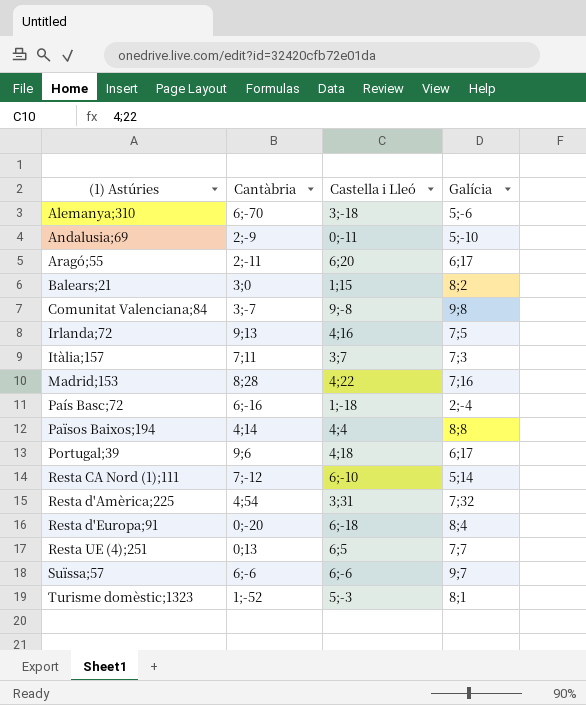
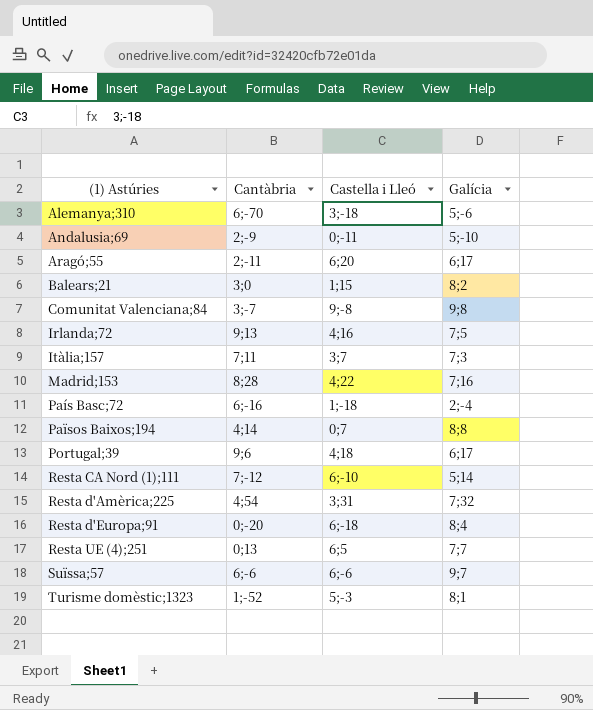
Països Baixos;194 | Castella i Lleó: 4;4 -> 0;7

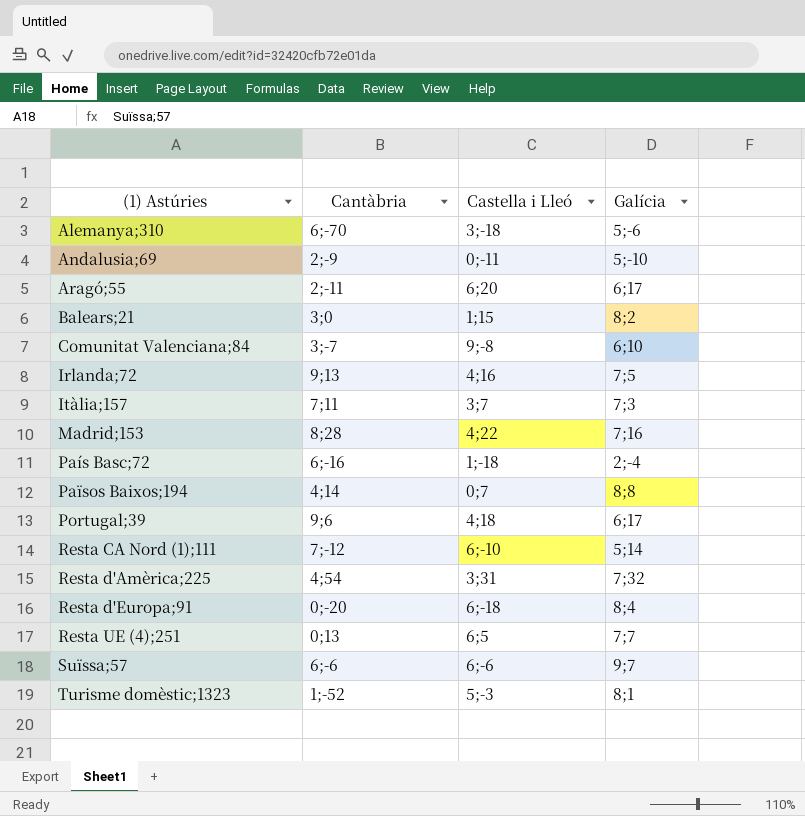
Comunitat Valenciana;84 | Galícia: 9;8 -> 6;10

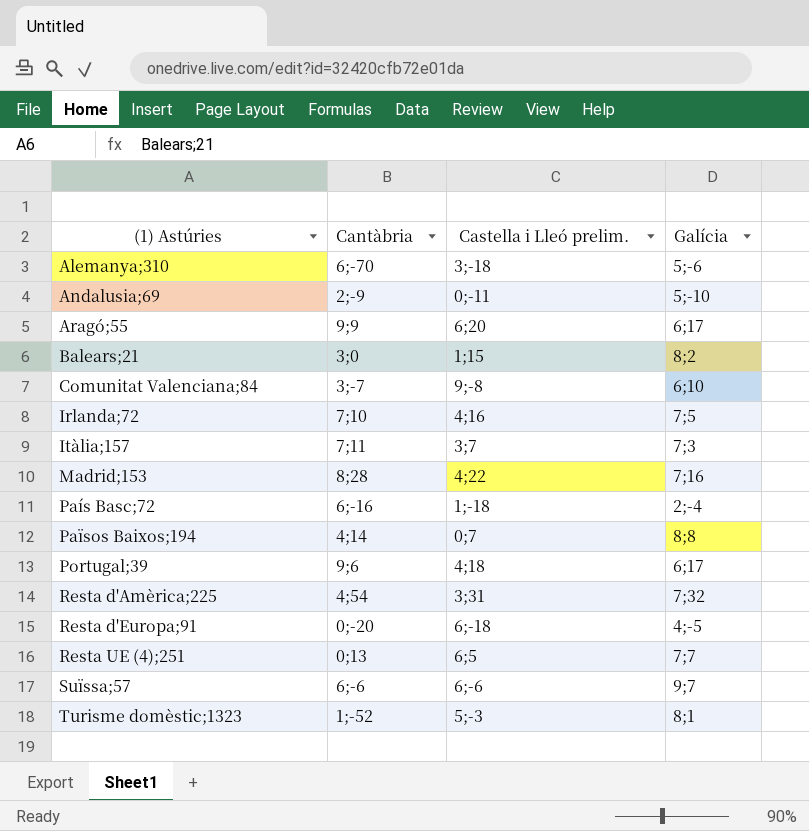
column name: Castella i Lleó -> Castella i Lleó prelim.
row Resta CA Nord (1);111: 7;-12 | 6;-10 | 5;14 -> none
Aragó;55 | Cantàbria: 2;-11 -> 9;9
Irlanda;72 | Cantàbria: 9;13 -> 7;10
Resta d'Europa;91 | Galícia: 8;4 -> 4;-5

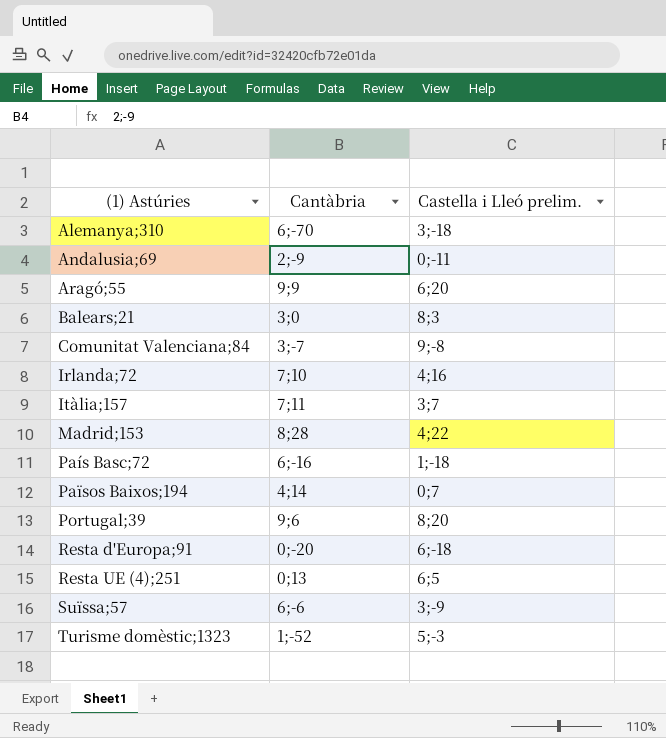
column Galícia | position: 4 -> none
row Resta d'Amèrica;225: 4;54 | 3;31 | 7;32 -> none
Balears;21 | Castella i Lleó prelim.: 1;15 -> 8;3
Portugal;39 | Castella i Lleó prelim.: 4;18 -> 8;20
Suïssa;57 | Castella i Lleó prelim.: 6;-6 -> 3;-9

